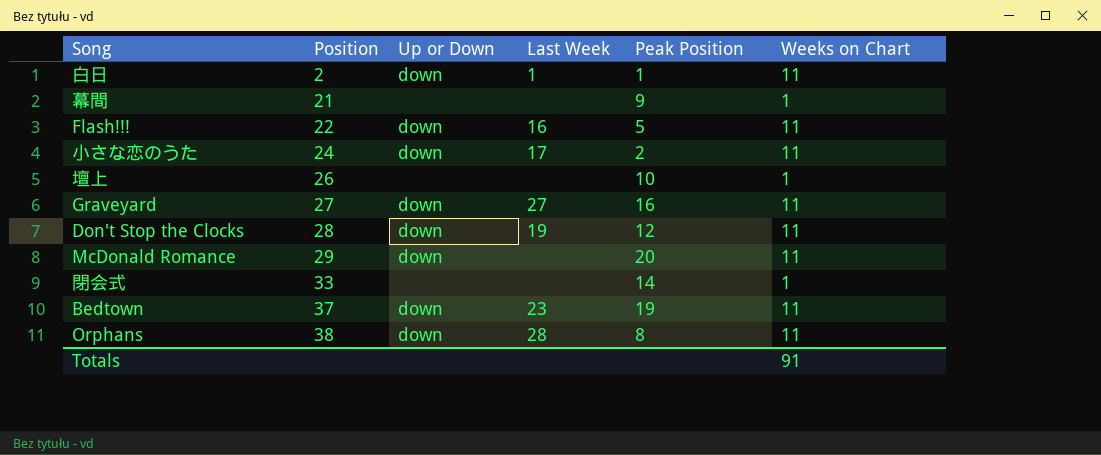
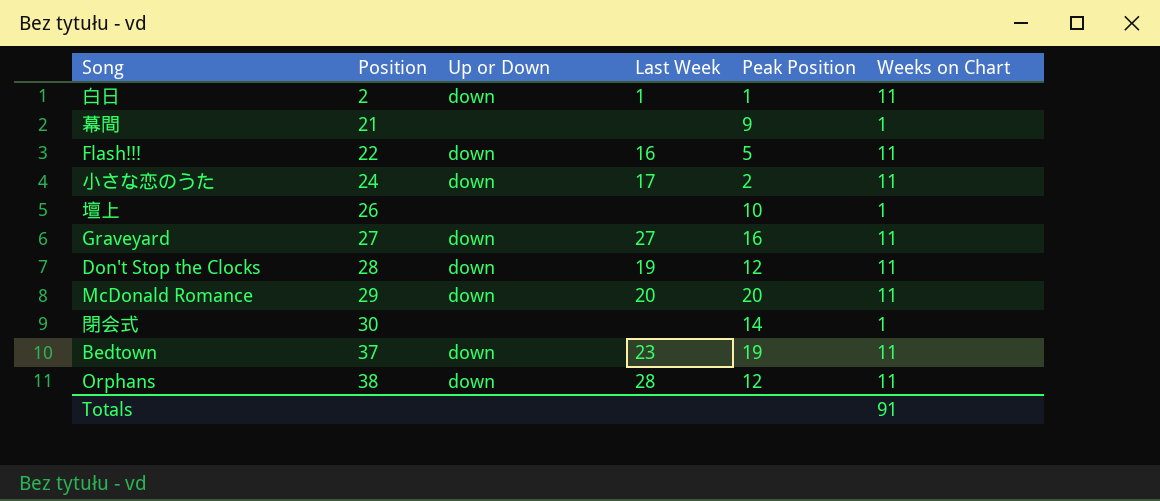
McDonald Romance | Last Week: none -> 20
閉会式 | Position: 33 -> 30
Orphans | Peak Position: 8 -> 12

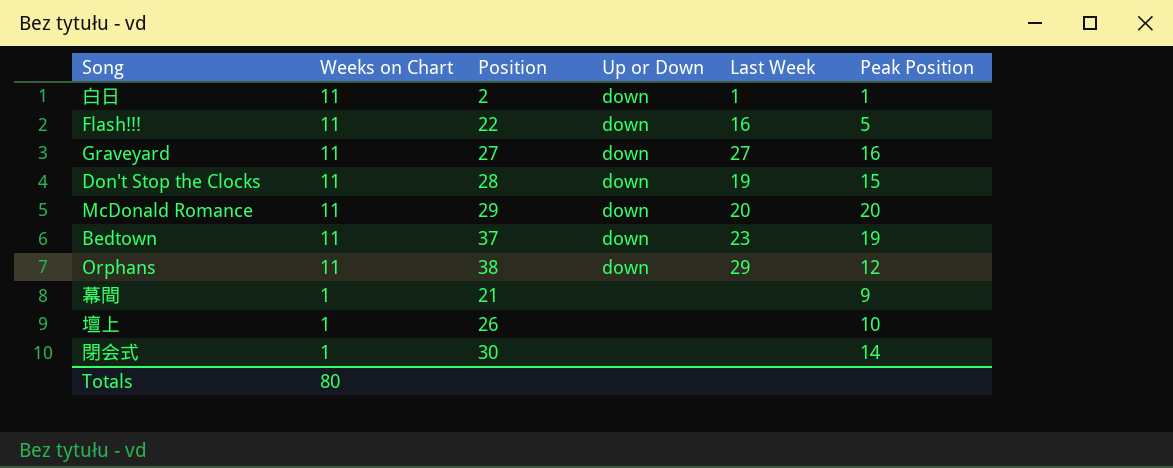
row order: Position ascending -> Weeks on Chart descending
column Weeks on Chart | position: 6 -> 2
row 小さな恋のうた: 24 | down | 17 | 2 | 11 -> none
Don't Stop the Clocks | Peak Position: 12 -> 15
Orphans | Last Week: 28 -> 29
Totals | Weeks on Chart: 91 -> 80

